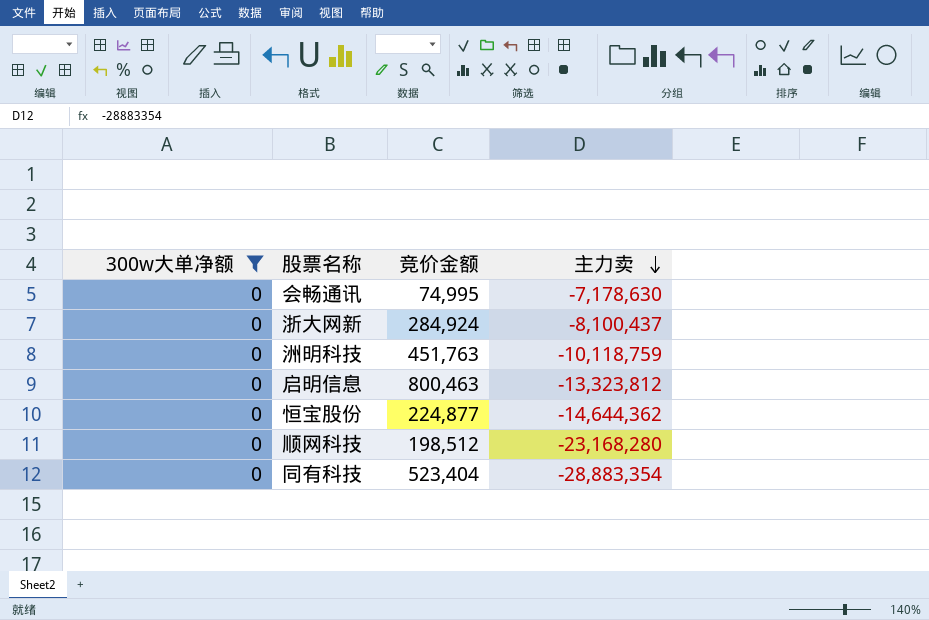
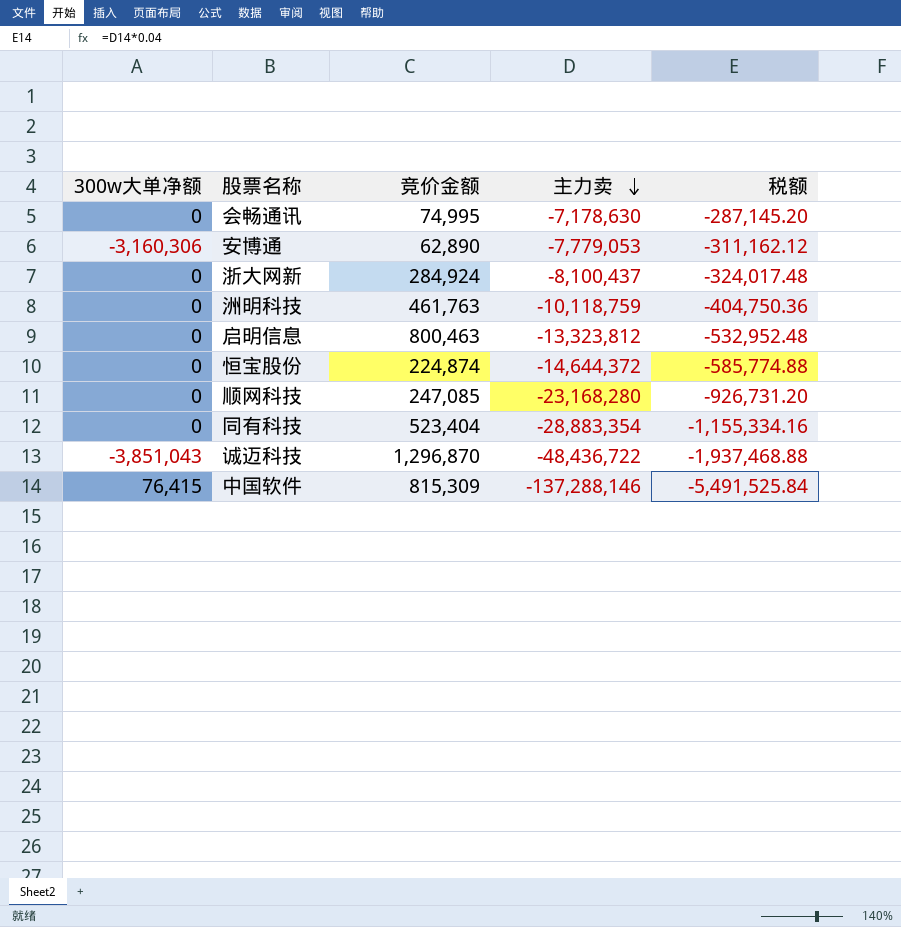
filter: 300w大单净额 = 0 -> none
column 税额 | formula: none -> [主力卖] * 0.04
洲明科技 | 竞价金额: 451,763 -> 461,763
恒宝股份 | 竞价金额: 224,877 -> 224,874
恒宝股份 | 主力卖: -14,644,362 -> -14,644,372
顺网科技 | 竞价金额: 198,512 -> 247,085

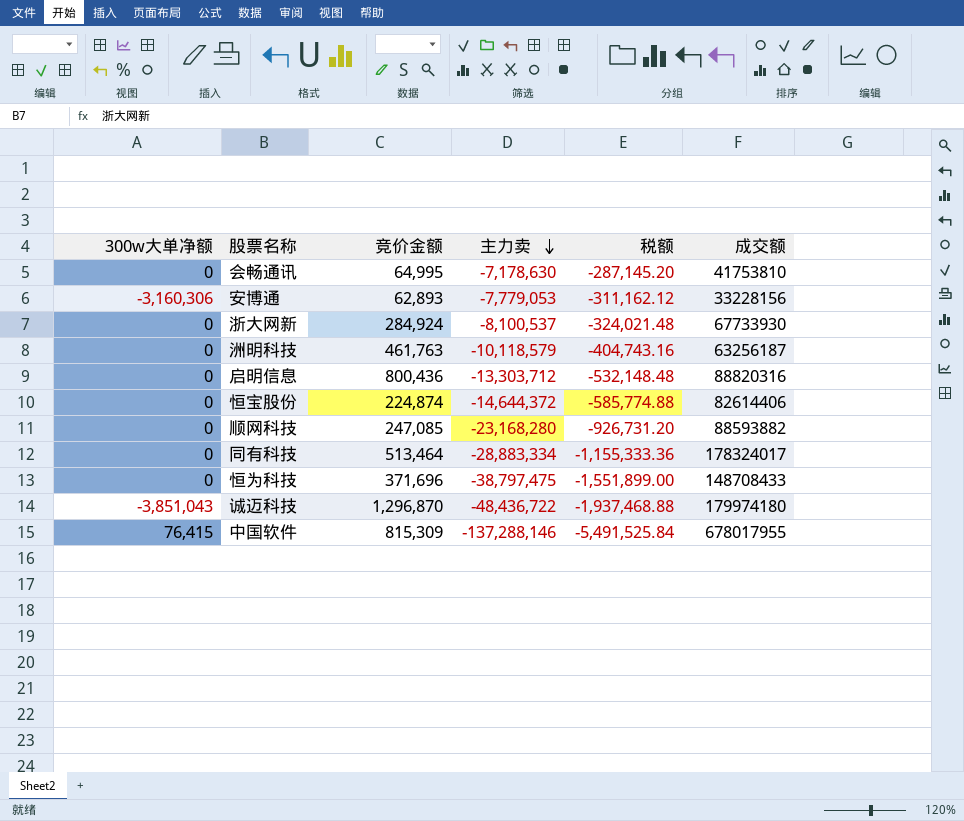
column 成交额 | position: none -> 6
会畅通讯 | 竞价金额: 74,995 -> 64,995
安博通 | 竞价金额: 62,890 -> 62,893
浙大网新 | 主力卖: -8,100,437 -> -8,100,537
浙大网新 | 税额: -324,017.48 -> -324,021.48
洲明科技 | 主力卖: -10,118,759 -> -10,118,579
洲明科技 | 税额: -404,750.36 -> -404,743.16
启明信息 | 竞价金额: 800,463 -> 800,436
启明信息 | 主力卖: -13,323,812 -> -13,303,712
启明信息 | 税额: -532,952.48 -> -532,148.48
同有科技 | 竞价金额: 523,404 -> 513,464
同有科技 | 主力卖: -28,883,354 -> -28,883,334
同有科技 | 税额: -1,155,334.16 -> -1,155,333.36
row 恒为科技: none -> 0 | 371,696 | -38,797,475 | -1,551,899.00 | 148708433

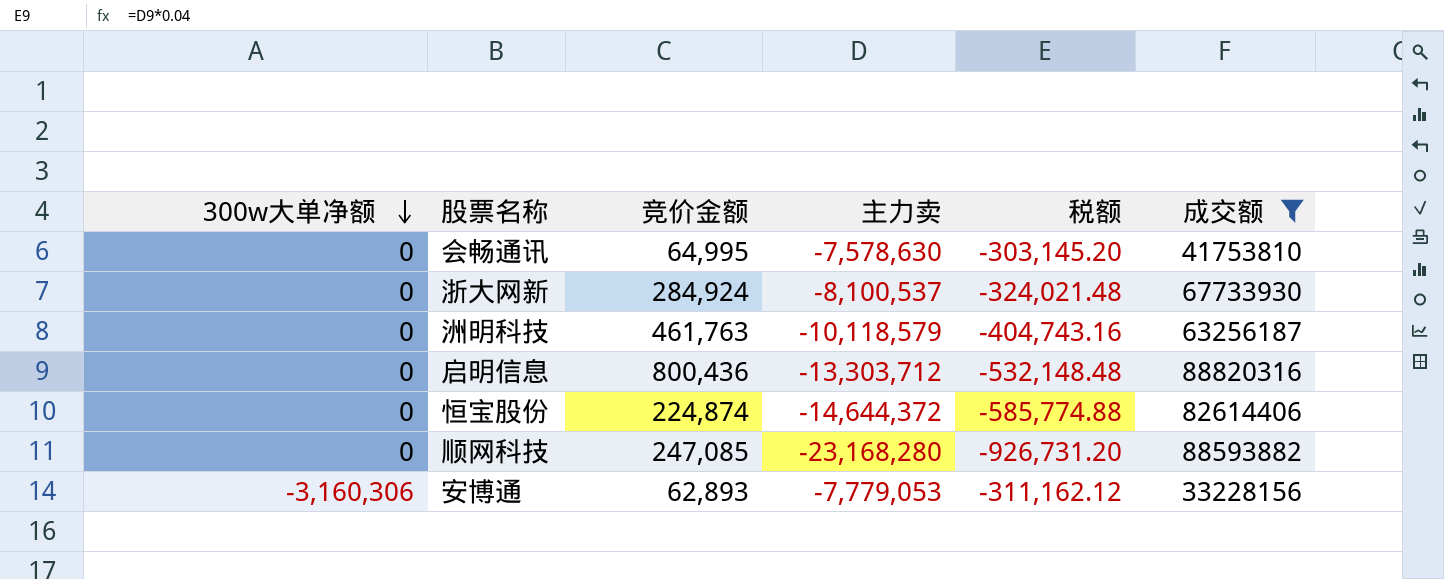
filter: none -> 成交额 <= 88820316
row order: 主力卖 descending -> 300w大单净额 descending
会畅通讯 | 主力卖: -7,178,630 -> -7,578,630
会畅通讯 | 税额: -287,145.20 -> -303,145.20

